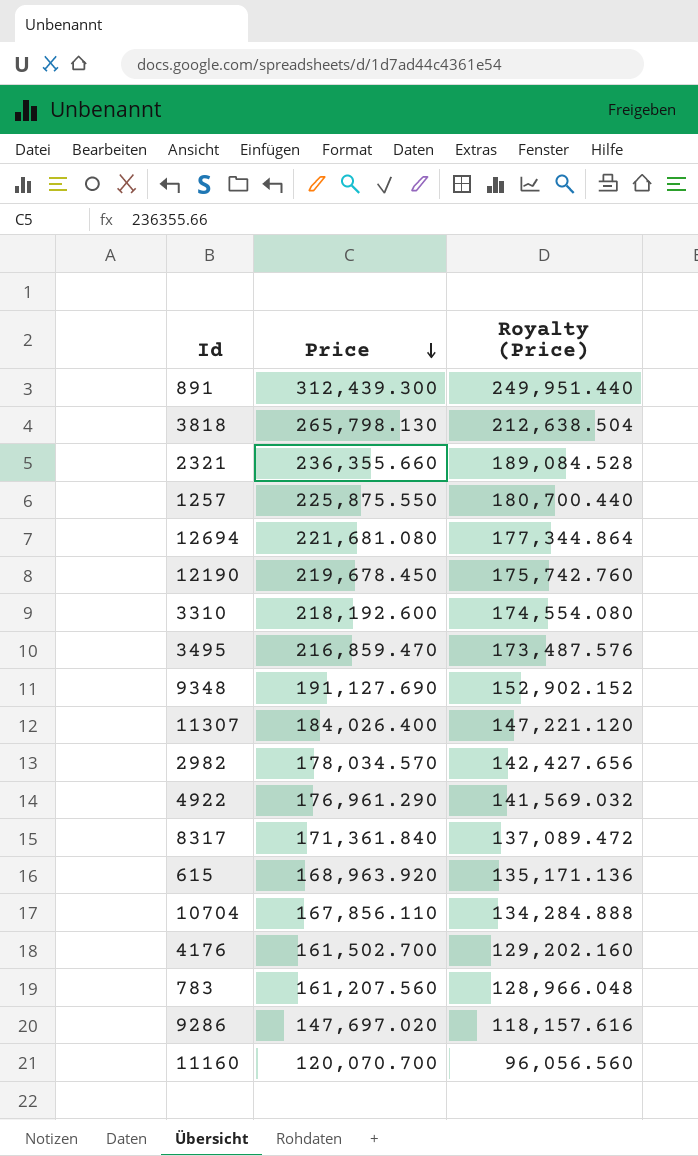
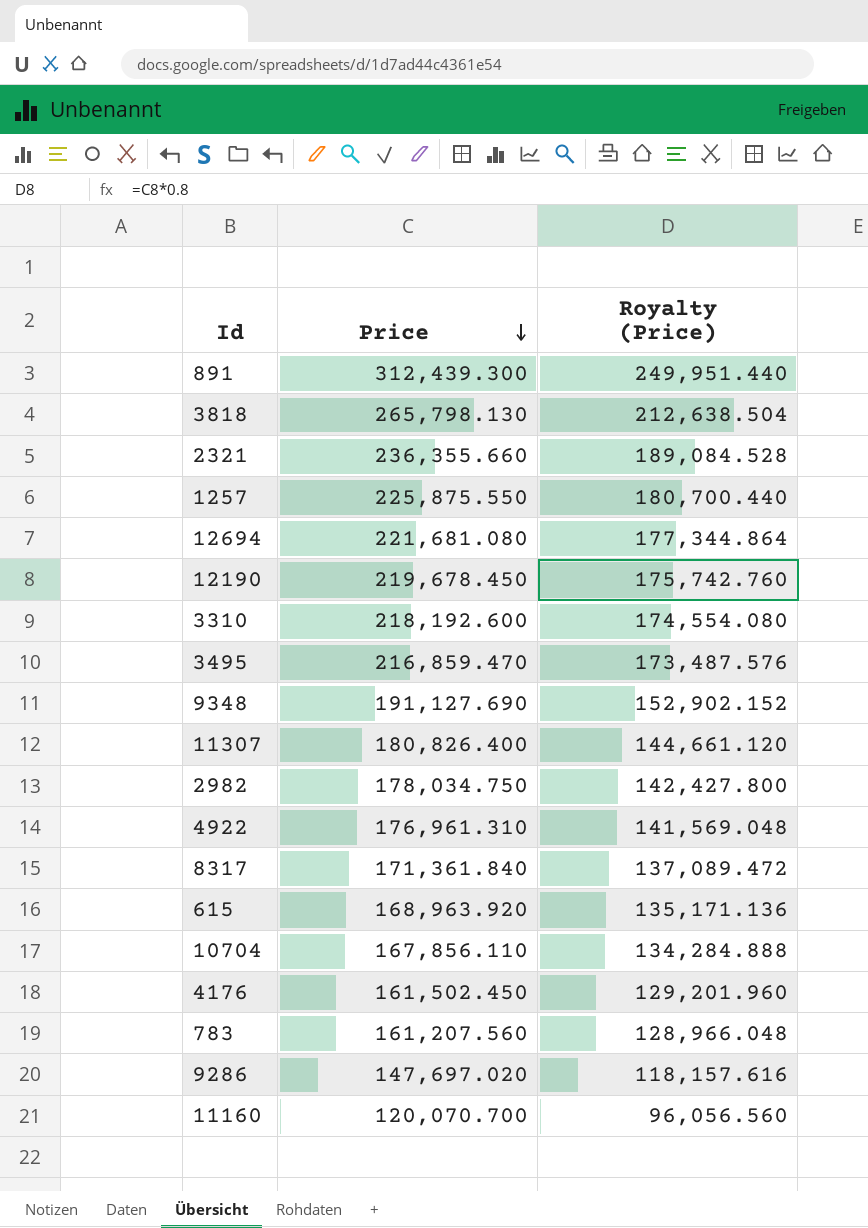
11307 | Price: 184,026.400 -> 180,826.400
11307 | Royalty (Price): 147,221.120 -> 144,661.120
2982 | Price: 178,034.570 -> 178,034.750
2982 | Royalty (Price): 142,427.656 -> 142,427.800
4922 | Price: 176,961.290 -> 176,961.310
4922 | Royalty (Price): 141,569.032 -> 141,569.048
4176 | Price: 161,502.700 -> 161,502.450
4176 | Royalty (Price): 129,202.160 -> 129,201.960

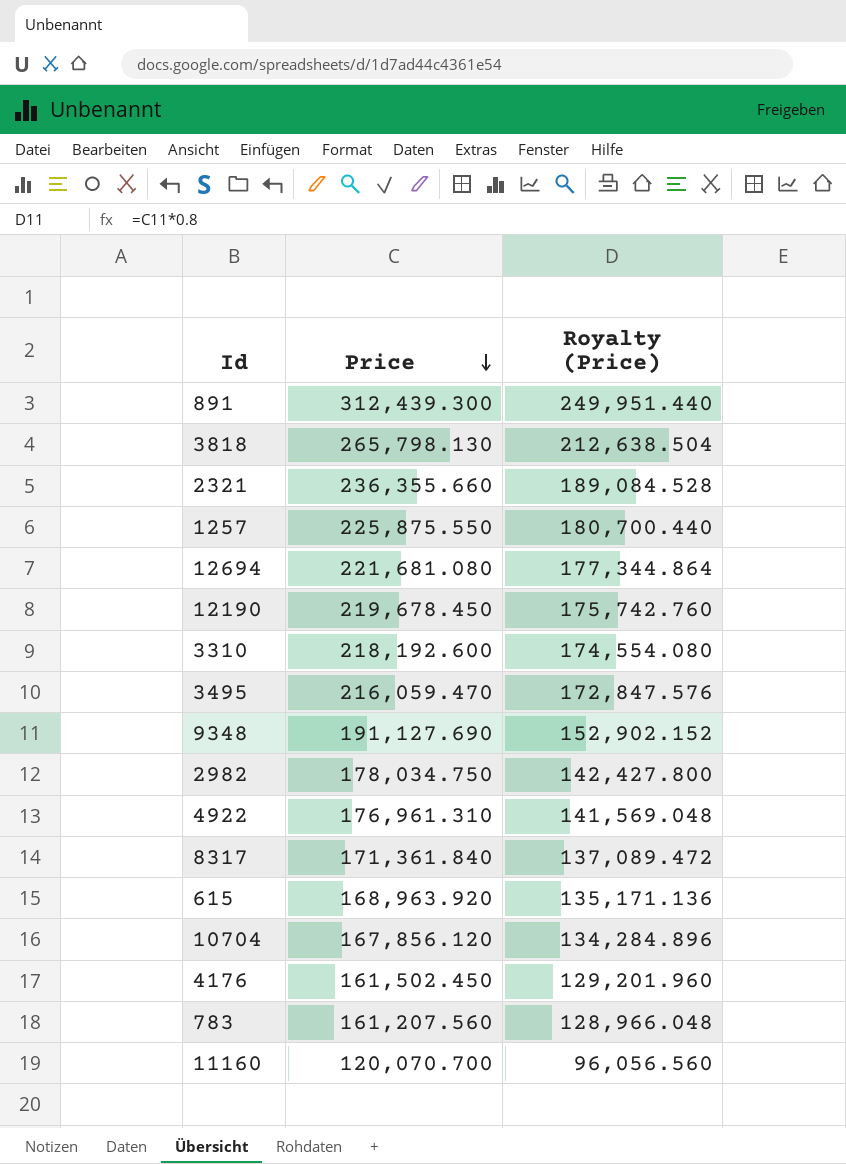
row 11307: 180,826.400 | 144,661.120 -> none
row 9286: 147,697.020 | 118,157.616 -> none
3495 | Price: 216,859.470 -> 216,059.470
3495 | Royalty (Price): 173,487.576 -> 172,847.576
10704 | Price: 167,856.110 -> 167,856.120
10704 | Royalty (Price): 134,284.888 -> 134,284.896

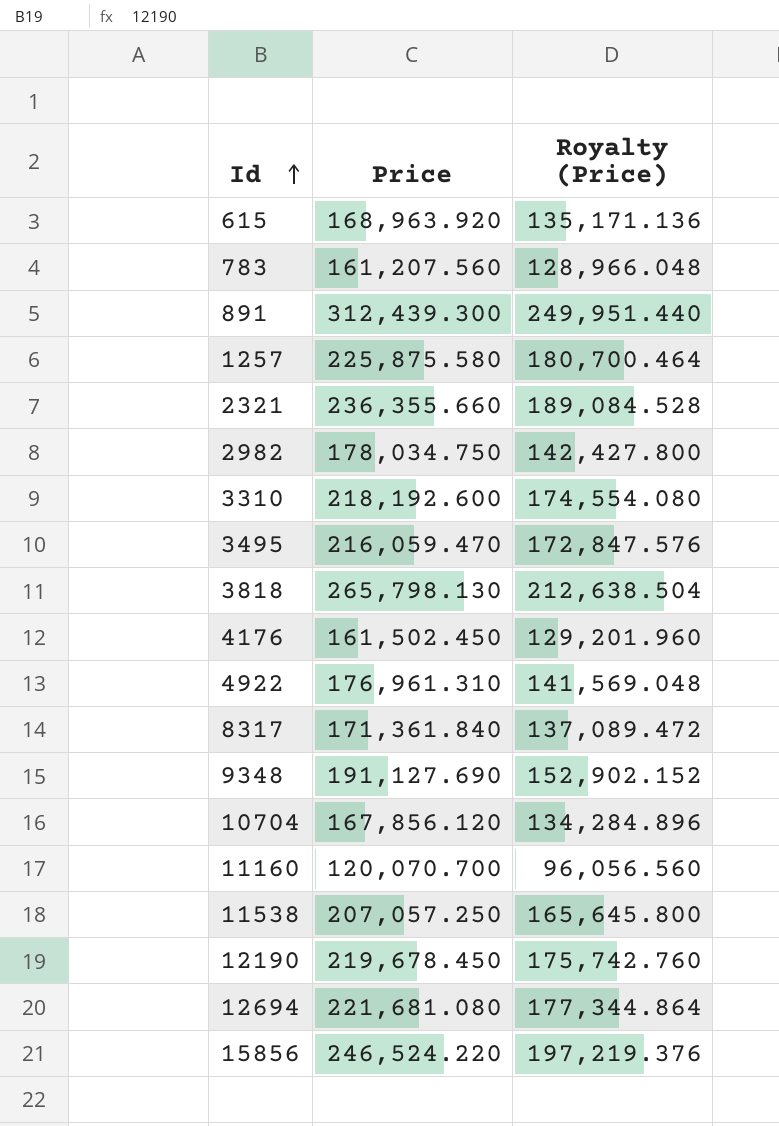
row order: Price descending -> Id ascending
1257 | Price: 225,875.550 -> 225,875.580
1257 | Royalty (Price): 180,700.440 -> 180,700.464
row 11538: none -> 207,057.250 | 165,645.800
row 15856: none -> 246,524.220 | 197,219.376

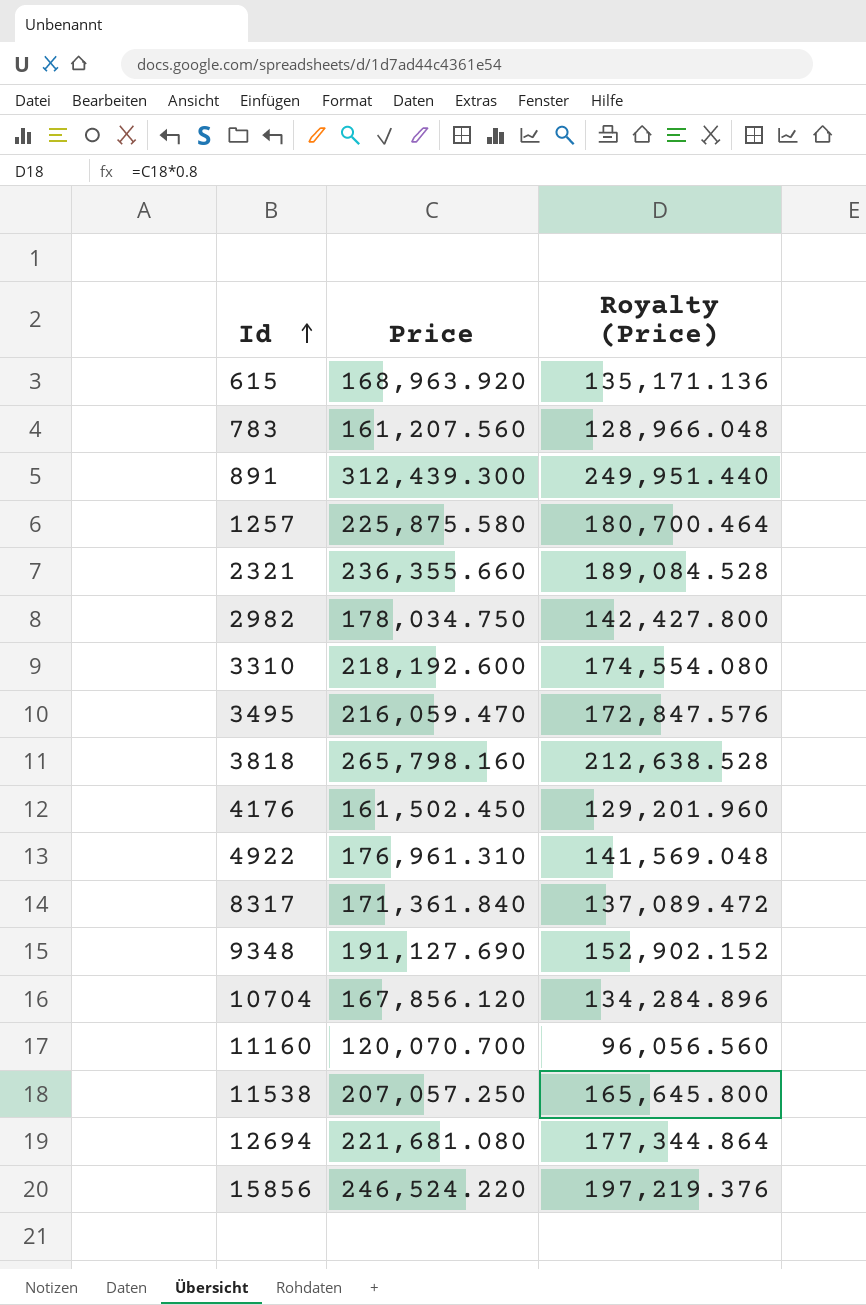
row 12190: 219,678.450 | 175,742.760 -> none
3818 | Price: 265,798.130 -> 265,798.160
3818 | Royalty (Price): 212,638.504 -> 212,638.528

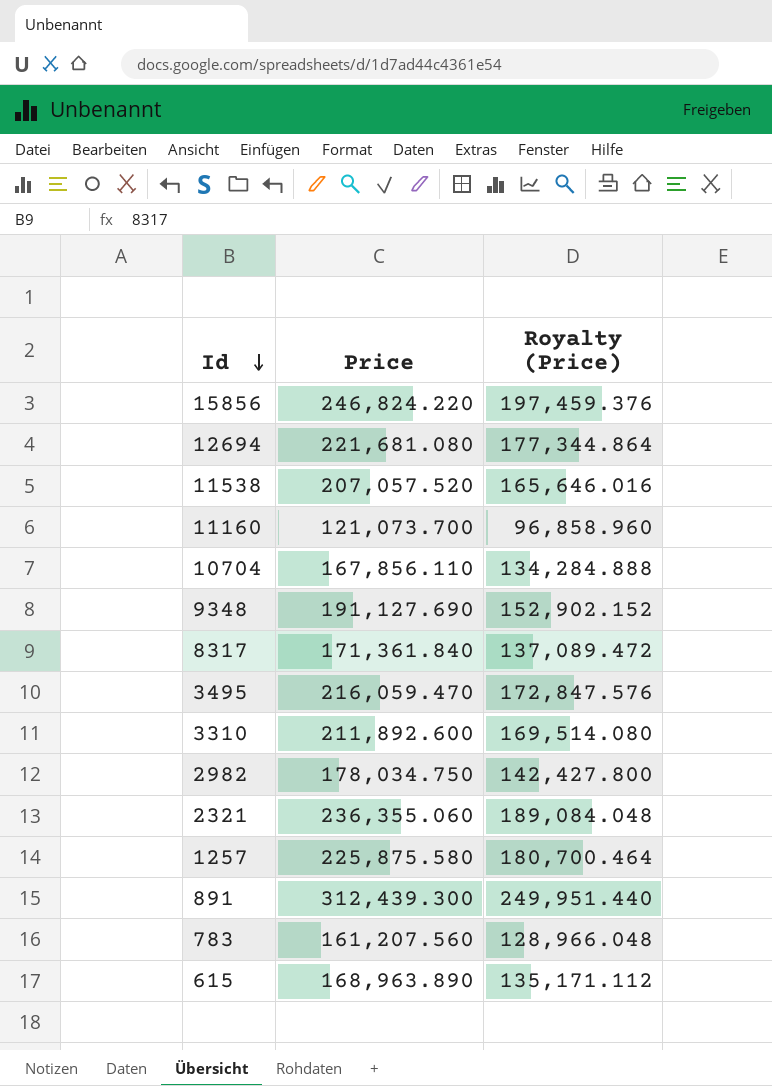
row order: Id ascending -> Id descending
row 3818: 265,798.160 | 212,638.528 -> none
row 4176: 161,502.450 | 129,201.960 -> none
row 4922: 176,961.310 | 141,569.048 -> none
15856 | Price: 246,524.220 -> 246,824.220
15856 | Royalty (Price): 197,219.376 -> 197,459.376
11538 | Price: 207,057.250 -> 207,057.520
11538 | Royalty (Price): 165,645.800 -> 165,646.016
11160 | Price: 120,070.700 -> 121,073.700
11160 | Royalty (Price): 96,056.560 -> 96,858.960
10704 | Price: 167,856.120 -> 167,856.110
10704 | Royalty (Price): 134,284.896 -> 134,284.888
3310 | Price: 218,192.600 -> 211,892.600
3310 | Royalty (Price): 174,554.080 -> 169,514.080
2321 | Price: 236,355.660 -> 236,355.060
2321 | Royalty (Price): 189,084.528 -> 189,084.048
615 | Price: 168,963.920 -> 168,963.890
615 | Royalty (Price): 135,171.136 -> 135,171.112

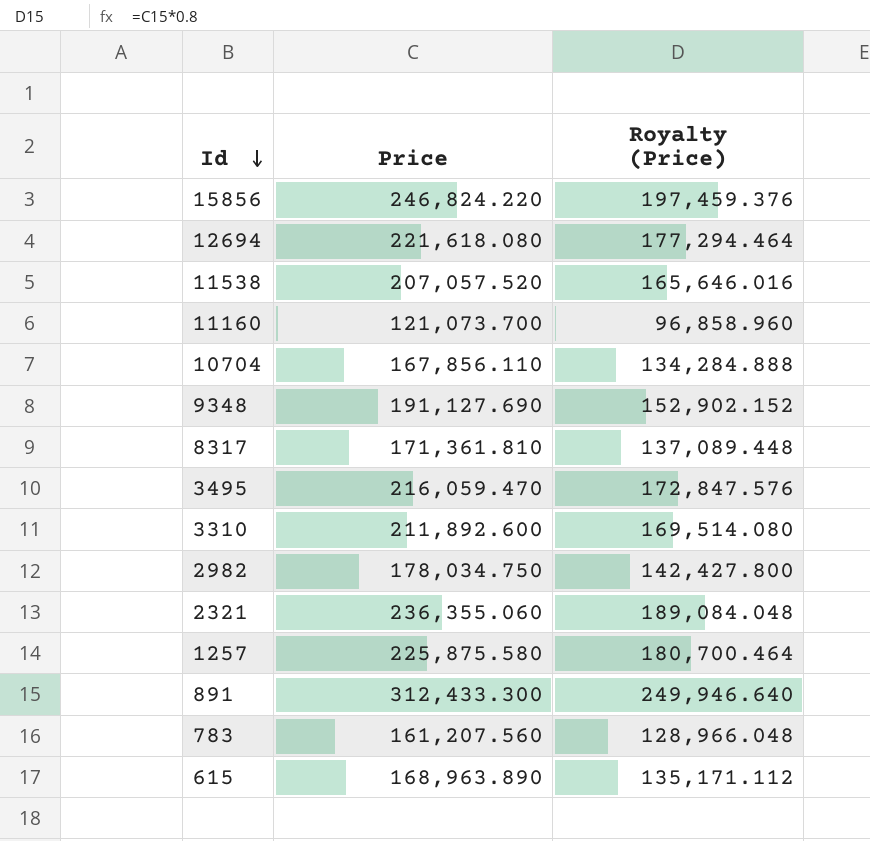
12694 | Price: 221,681.080 -> 221,618.080
12694 | Royalty (Price): 177,344.864 -> 177,294.464
8317 | Price: 171,361.840 -> 171,361.810
8317 | Royalty (Price): 137,089.472 -> 137,089.448
891 | Price: 312,439.300 -> 312,433.300
891 | Royalty (Price): 249,951.440 -> 249,946.640

